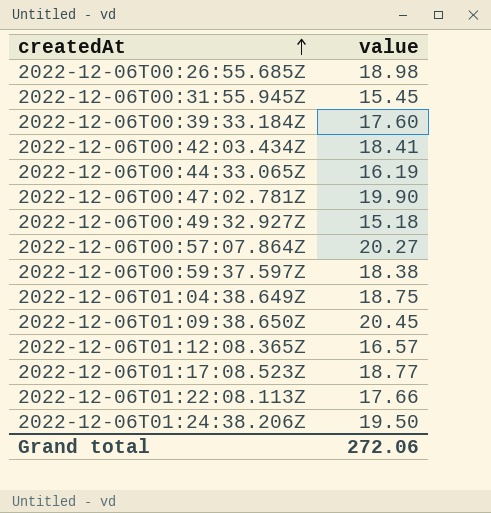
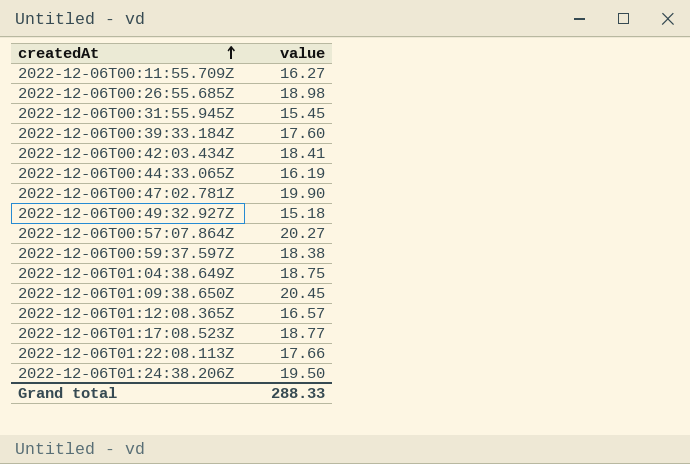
row 2022-12-06T00:11:55.709Z: none -> 16.27
Grand total | value: 272.06 -> 288.33

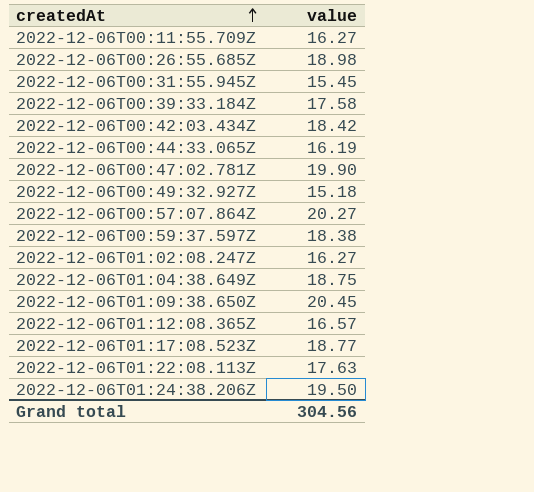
2022-12-06T00:39:33.184Z | value: 17.60 -> 17.58
2022-12-06T00:42:03.434Z | value: 18.41 -> 18.42
row 2022-12-06T01:02:08.247Z: none -> 16.27
2022-12-06T01:22:08.113Z | value: 17.66 -> 17.63
Grand total | value: 288.33 -> 304.56

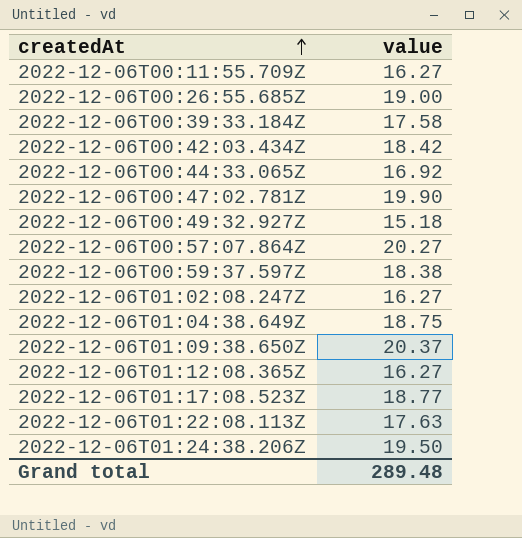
row 2022-12-06T00:31:55.945Z: 15.45 -> none
2022-12-06T00:26:55.685Z | value: 18.98 -> 19.00
2022-12-06T00:44:33.065Z | value: 16.19 -> 16.92
2022-12-06T01:09:38.650Z | value: 20.45 -> 20.37
2022-12-06T01:12:08.365Z | value: 16.57 -> 16.27
Grand total | value: 304.56 -> 289.48

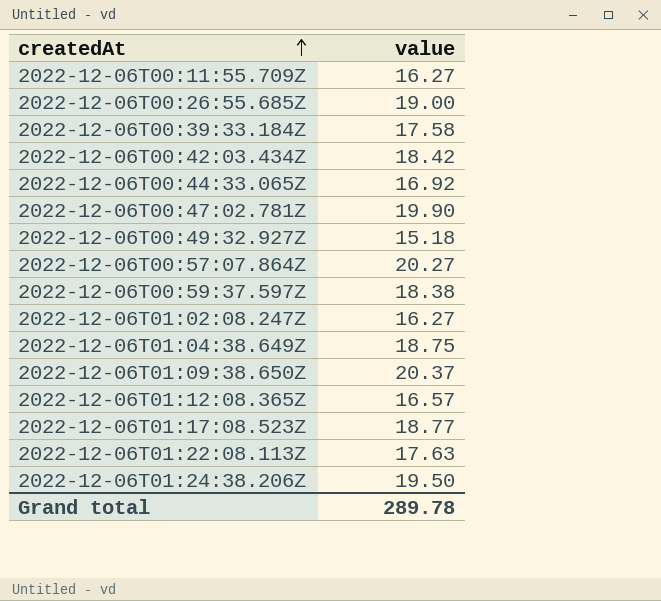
2022-12-06T01:12:08.365Z | value: 16.27 -> 16.57
Grand total | value: 289.48 -> 289.78

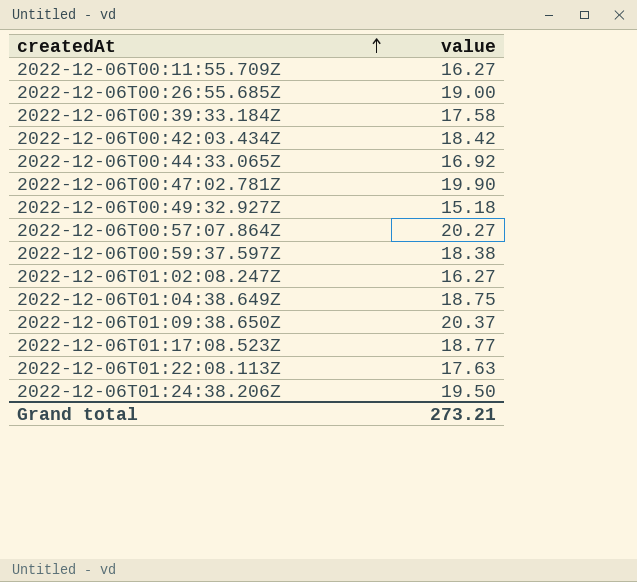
row 2022-12-06T01:12:08.365Z: 16.57 -> none
Grand total | value: 289.78 -> 273.21

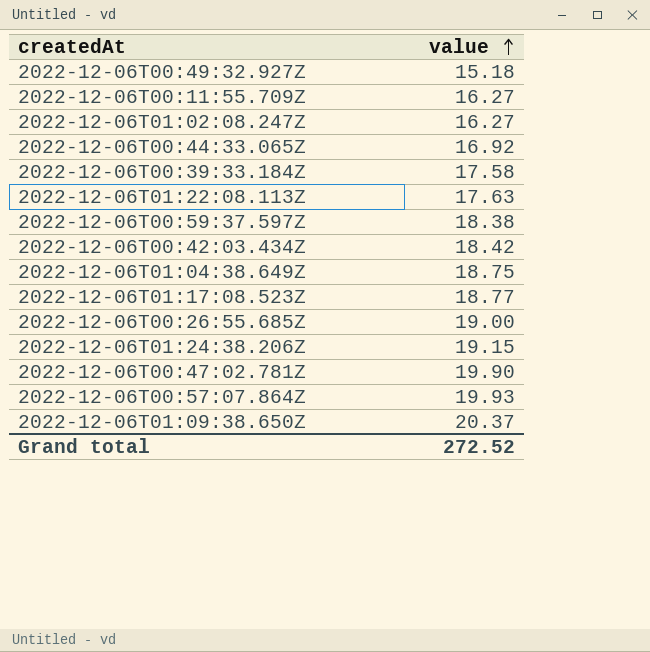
row order: createdAt ascending -> value ascending
2022-12-06T01:24:38.206Z | value: 19.50 -> 19.15
2022-12-06T00:57:07.864Z | value: 20.27 -> 19.93
Grand total | value: 273.21 -> 272.52

